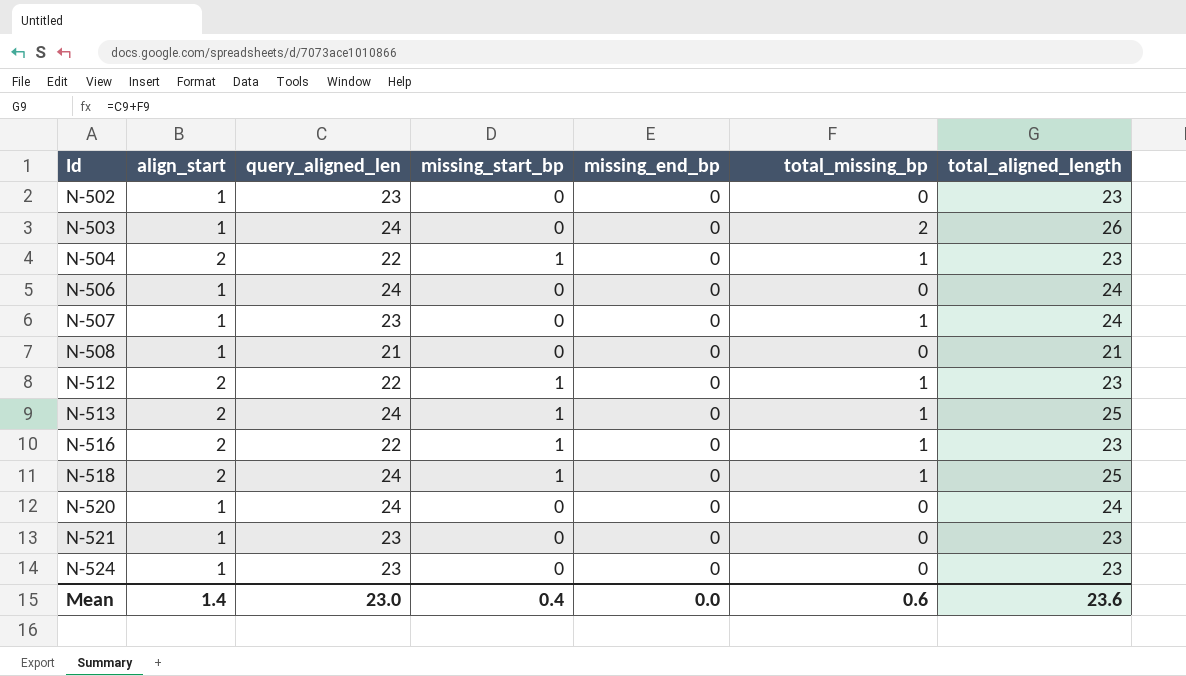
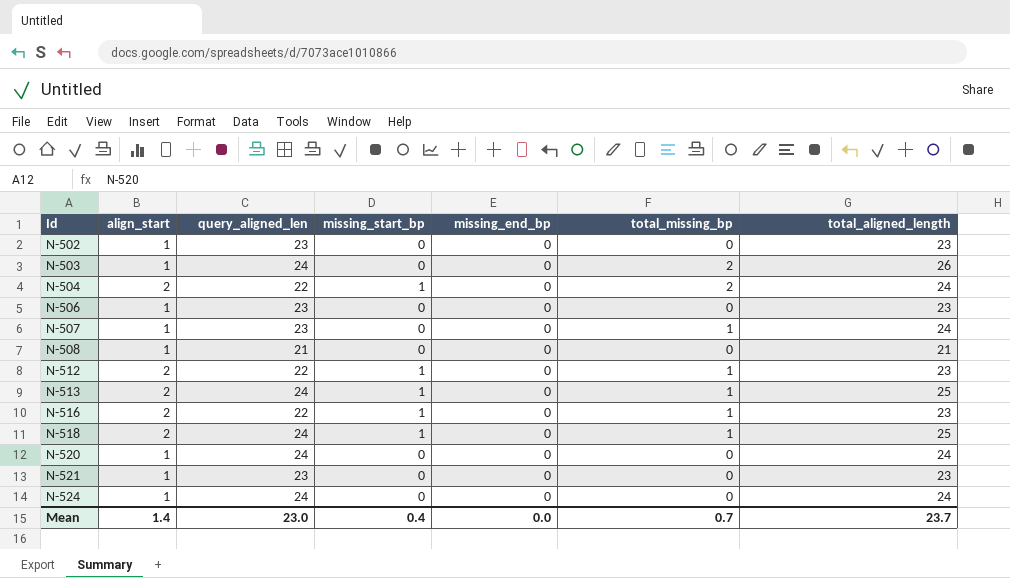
N-504 | total_missing_bp: 1 -> 2
N-504 | total_aligned_length: 23 -> 24
N-506 | query_aligned_len: 24 -> 23
N-506 | total_aligned_length: 24 -> 23
N-524 | query_aligned_len: 23 -> 24
N-524 | total_aligned_length: 23 -> 24
Mean | total_missing_bp: 0.6 -> 0.7
Mean | total_aligned_length: 23.6 -> 23.7

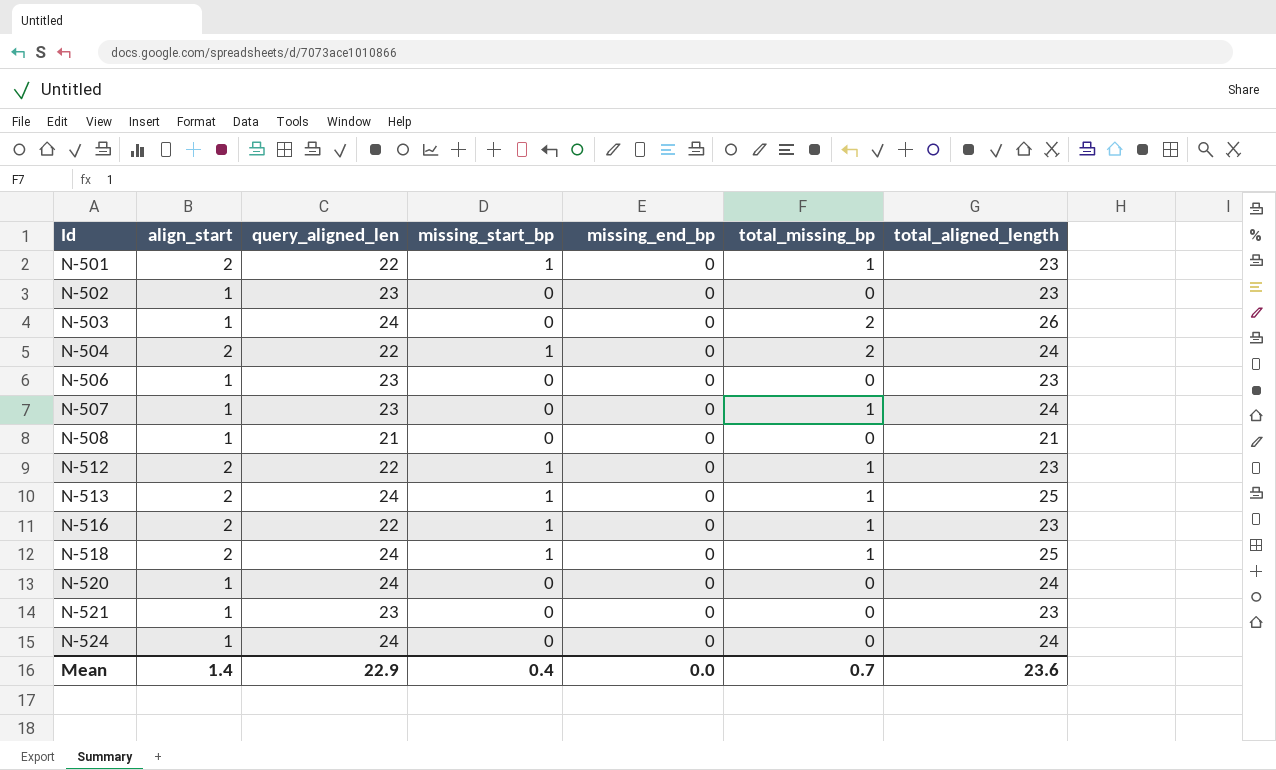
row N-501: none -> 2 | 22 | 1 | 0 | 1 | 23
Mean | query_aligned_len: 23.0 -> 22.9
Mean | total_aligned_length: 23.7 -> 23.6

